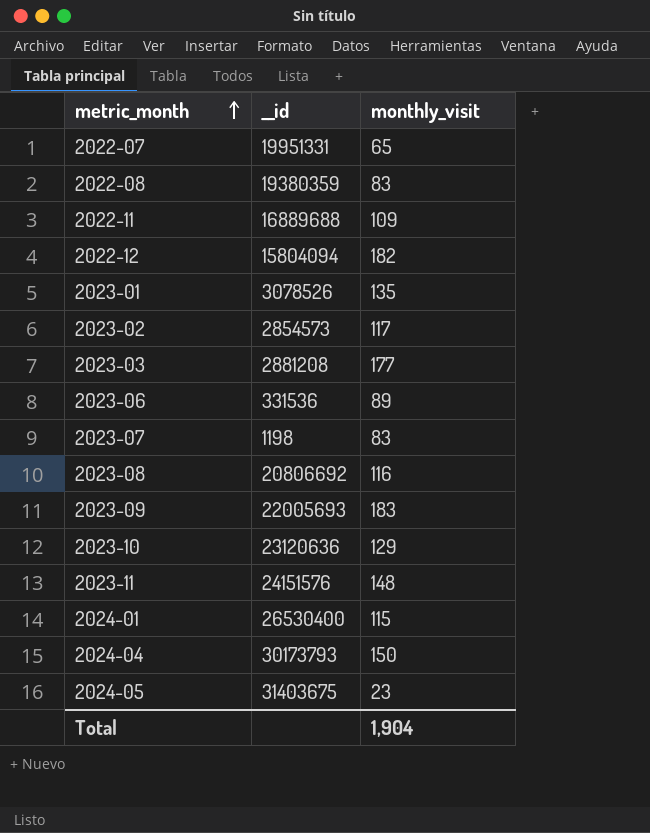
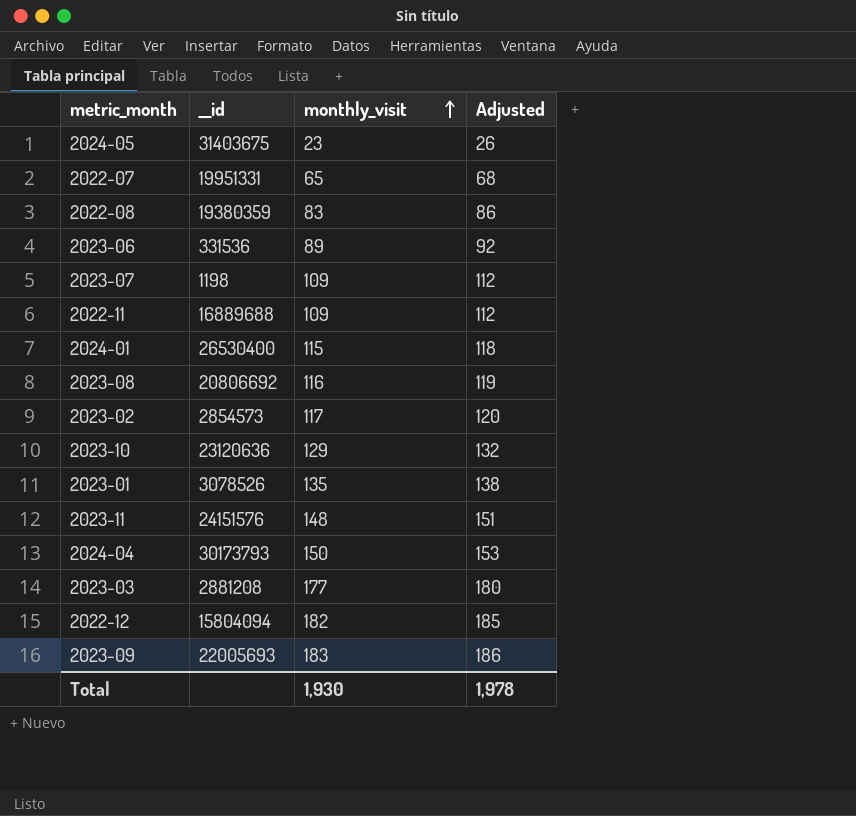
row order: metric_month ascending -> monthly_visit ascending
column Adjusted | formula: none -> [monthly_visit] + 3
2023-07 | monthly_visit: 83 -> 109
Total | monthly_visit: 1,904 -> 1,930

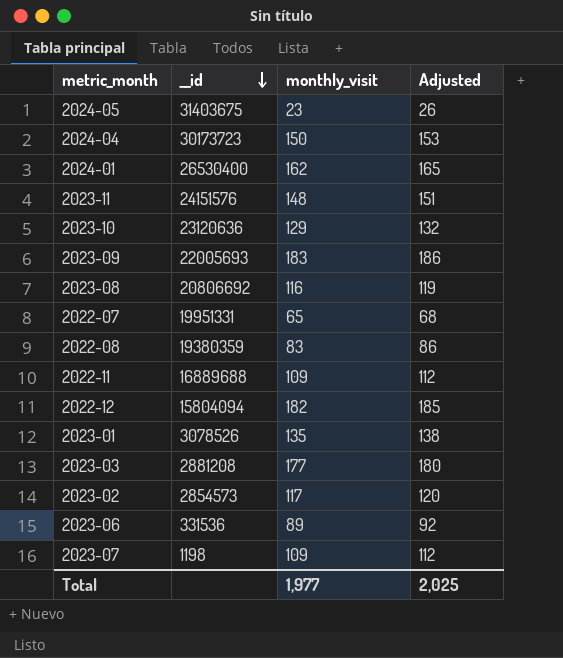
row order: monthly_visit ascending -> __id descending
2024-04 | __id: 30173793 -> 30173723
2024-01 | monthly_visit: 115 -> 162
2024-01 | Adjusted: 118 -> 165
Total | monthly_visit: 1,930 -> 1,977
Total | Adjusted: 1,978 -> 2,025

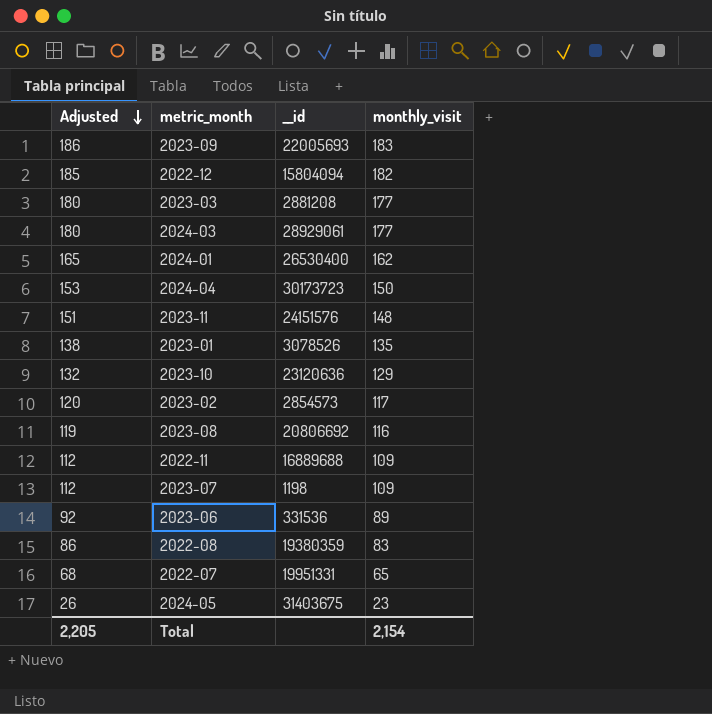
row order: __id descending -> Adjusted descending
column Adjusted | position: 4 -> 1
row 2024-03: none -> 180 | 28929061 | 177
Total | Adjusted: 2,025 -> 2,205
Total | monthly_visit: 1,977 -> 2,154

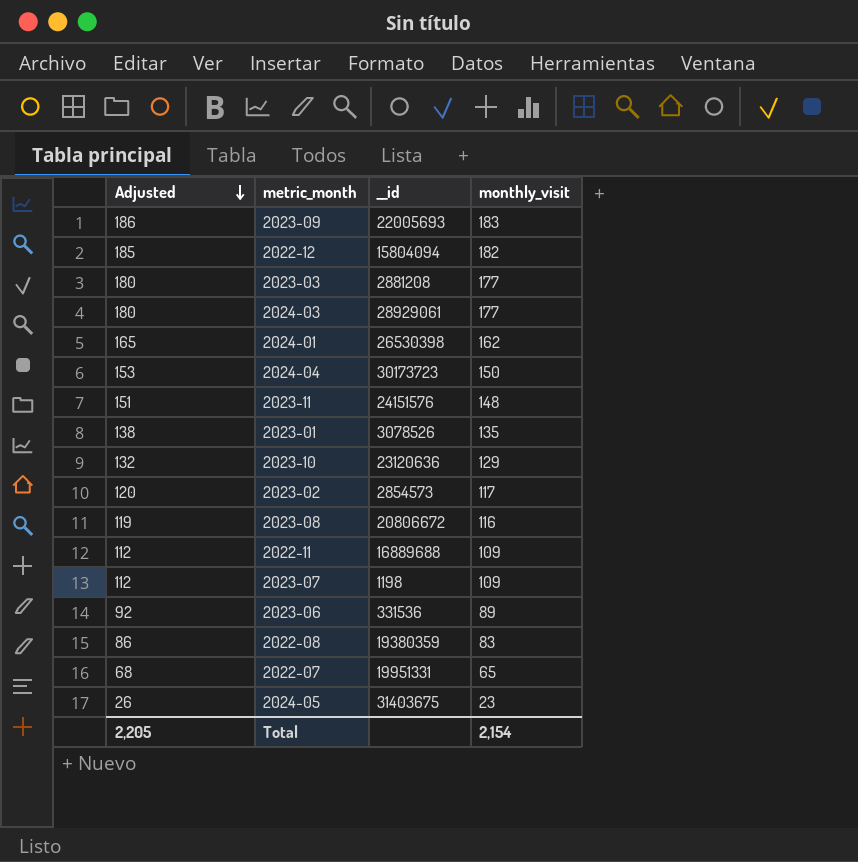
2024-01 | __id: 26530400 -> 26530398
2023-08 | __id: 20806692 -> 20806672

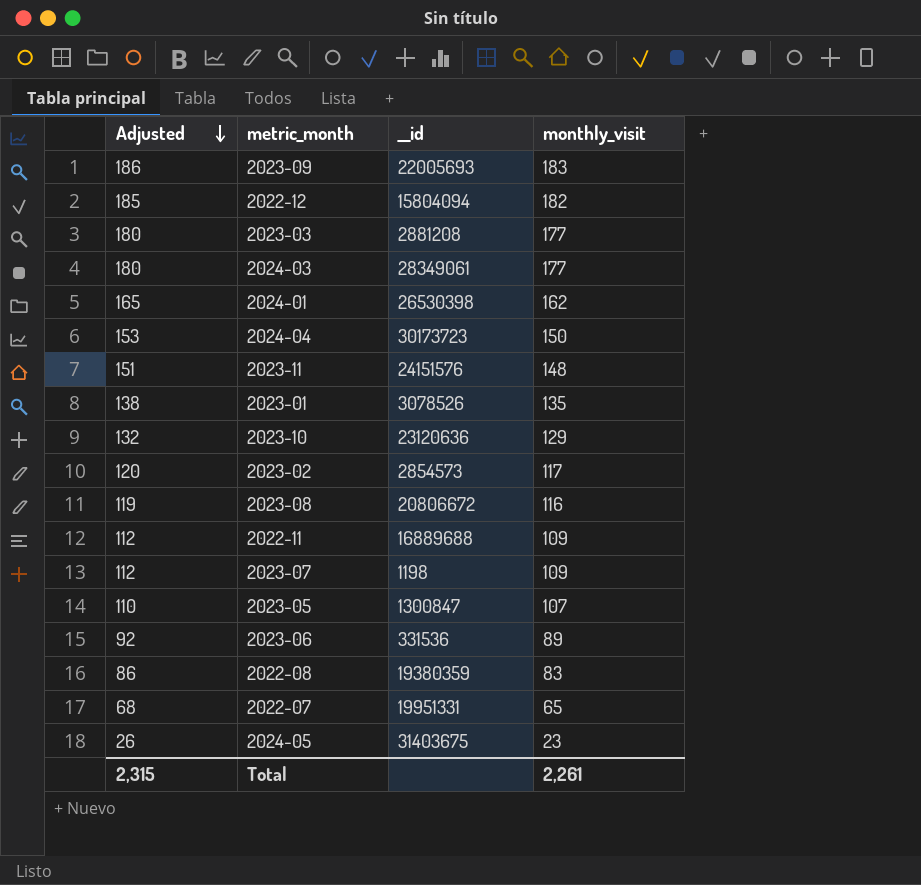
2024-03 | __id: 28929061 -> 28349061
row 2023-05: none -> 110 | 1300847 | 107
Total | Adjusted: 2,205 -> 2,315
Total | monthly_visit: 2,154 -> 2,261

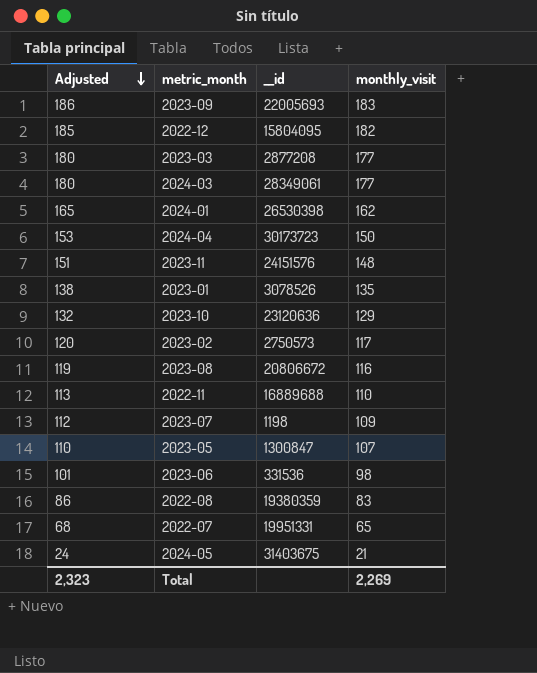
2022-12 | __id: 15804094 -> 15804095
2023-03 | __id: 2881208 -> 2877208
2023-02 | __id: 2854573 -> 2750573
2022-11 | Adjusted: 112 -> 113
2022-11 | monthly_visit: 109 -> 110
2023-06 | Adjusted: 92 -> 101
2023-06 | monthly_visit: 89 -> 98
2024-05 | Adjusted: 26 -> 24
2024-05 | monthly_visit: 23 -> 21
Total | Adjusted: 2,315 -> 2,323
Total | monthly_visit: 2,261 -> 2,269

